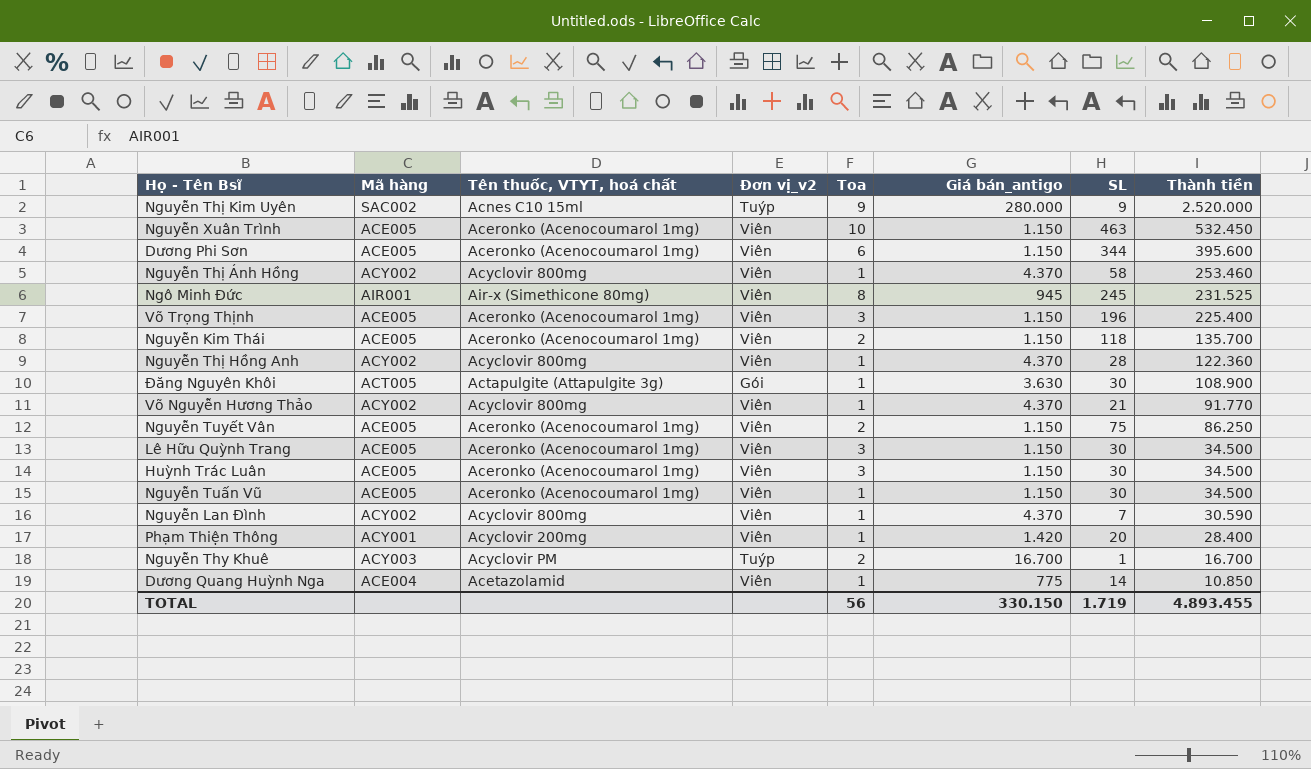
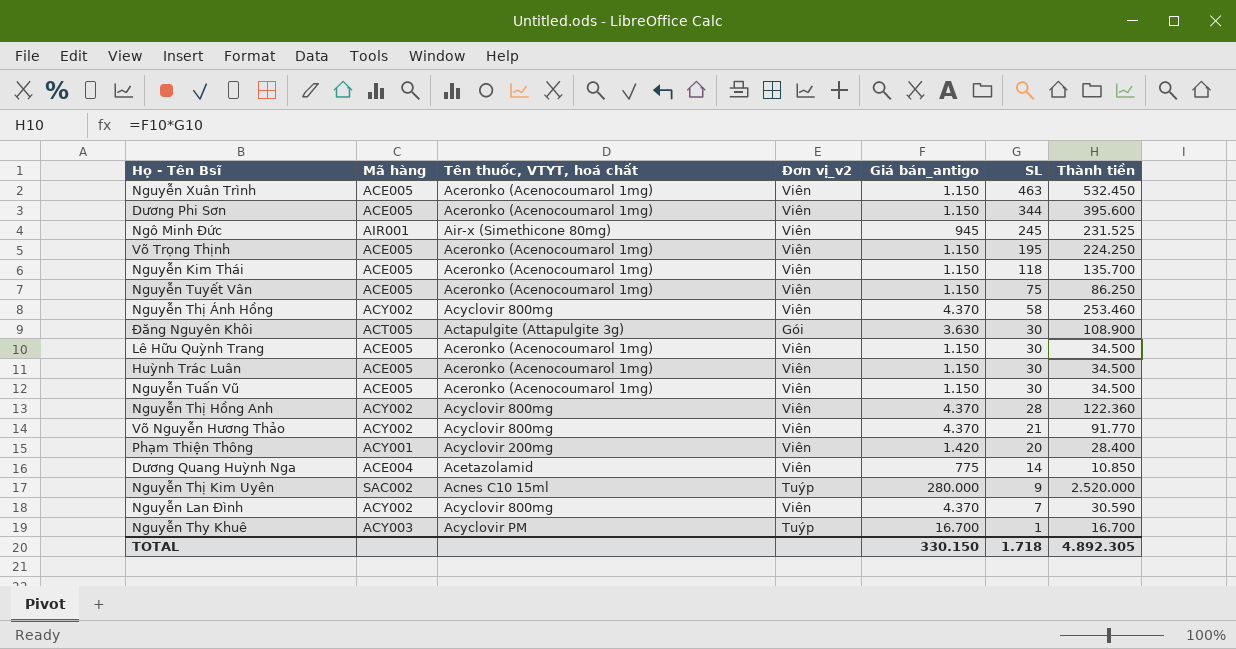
row order: Thành tiền descending -> SL descending
column Toa | position: 5 -> none
Võ Trọng Thịnh | SL: 196 -> 195
Võ Trọng Thịnh | Thành tiền: 225.400 -> 224.250
TOTAL | SL: 1.719 -> 1.718
TOTAL | Thành tiền: 4.893.455 -> 4.892.305

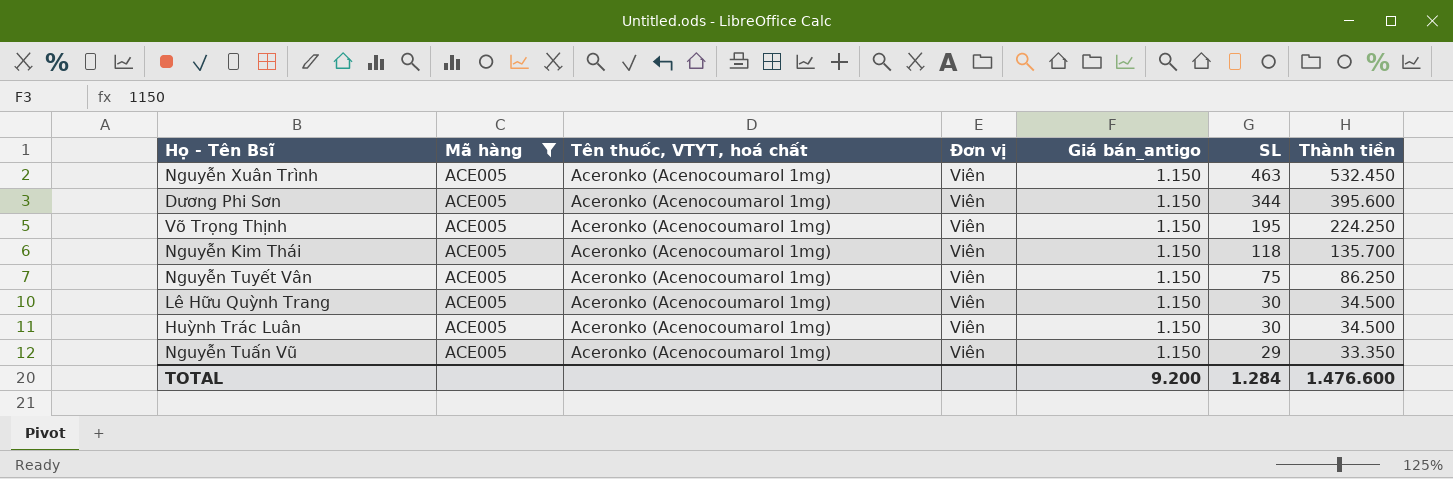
filter: none -> Mã hàng = ACE005
column name: Đơn vị_v2 -> Đơn vị
Nguyễn Tuấn Vũ | SL: 30 -> 29
Nguyễn Tuấn Vũ | Thành tiền: 34.500 -> 33.350
TOTAL | Giá bán_antigo: 330.150 -> 9.200
TOTAL | SL: 1.718 -> 1.284
TOTAL | Thành tiền: 4.892.305 -> 1.476.600

